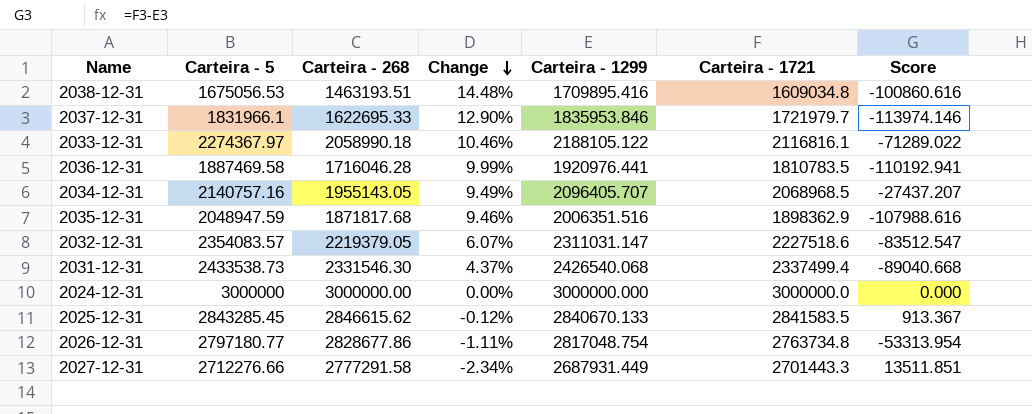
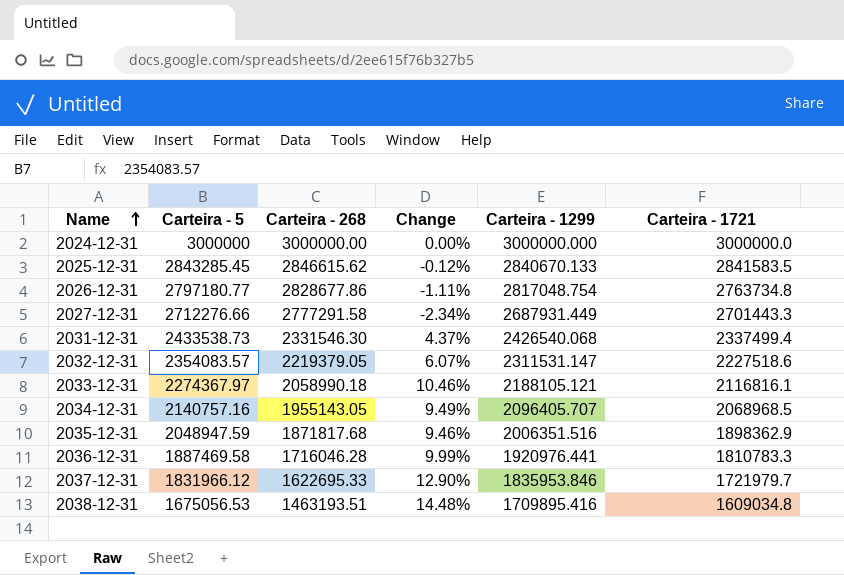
row order: Change descending -> Name ascending
column Score | formula: [Carteira - 1721] - [Carteira - 1299] -> none
2032-12-31 | Carteira - 1299: 2311031.147 -> 2311531.147
2033-12-31 | Carteira - 1299: 2188105.122 -> 2188105.121
2036-12-31 | Carteira - 1721: 1810783.5 -> 1810783.3
2037-12-31 | Carteira - 5: 1831966.1 -> 1831966.12

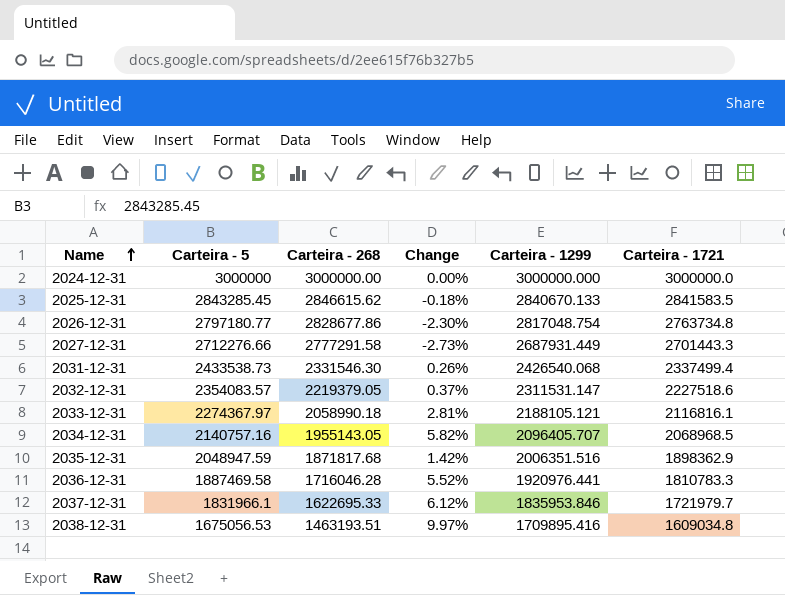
column Change | formula: ([Carteira - 5] - [Carteira - 268]) / [Carteira - 268] -> ([Carteira - 1721] - [Carteira - 268]) / [Carteira - 268]
2037-12-31 | Carteira - 5: 1831966.12 -> 1831966.1

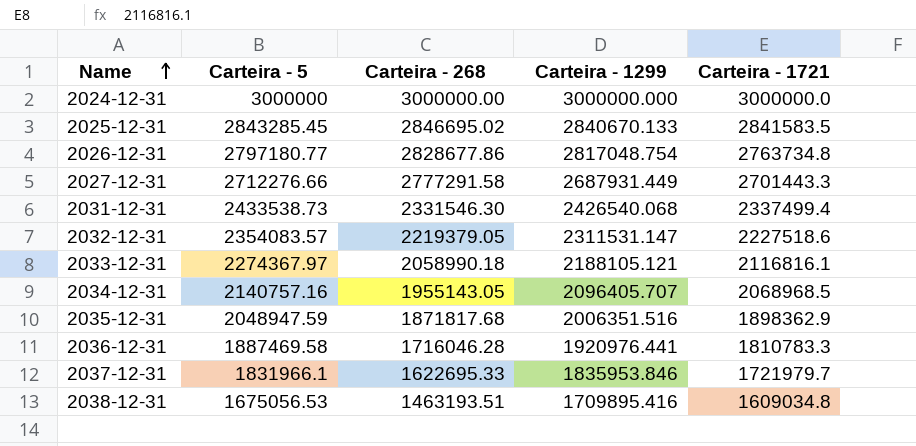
column Change | formula: ([Carteira - 1721] - [Carteira - 268]) / [Carteira - 268] -> none
2025-12-31 | Carteira - 268: 2846615.62 -> 2846695.02

